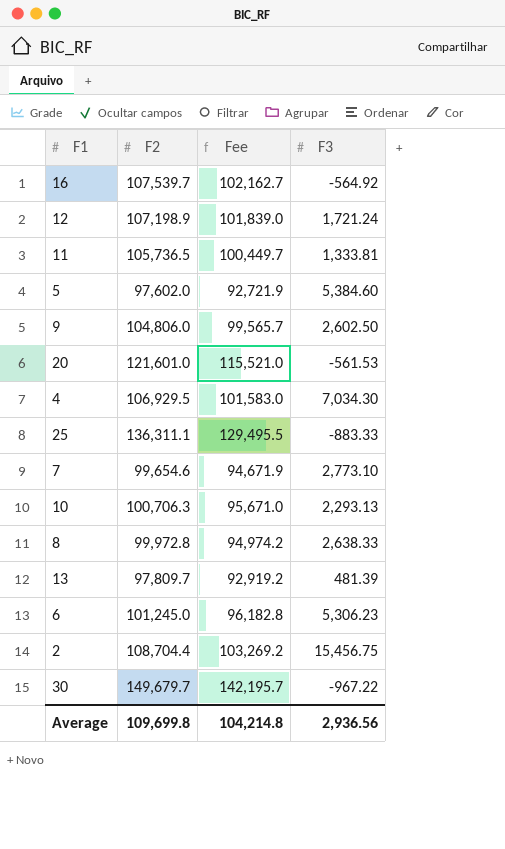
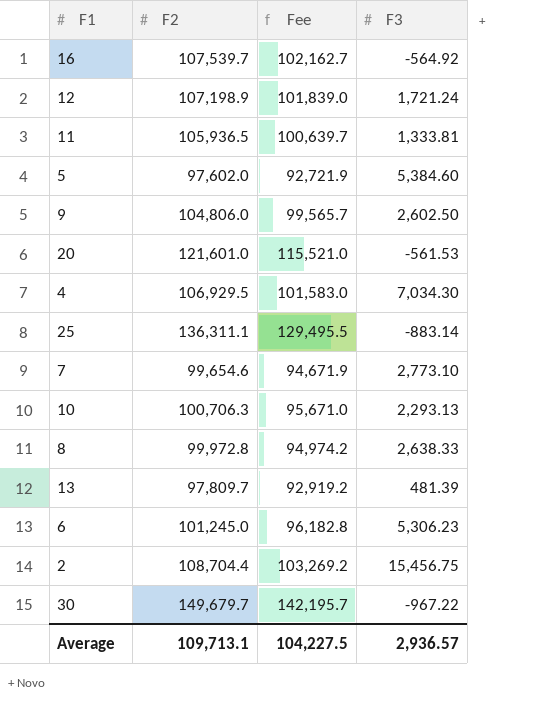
11 | F2: 105,736.5 -> 105,936.5
11 | Fee: 100,449.7 -> 100,639.7
25 | F3: -883.33 -> -883.14
Average | F2: 109,699.8 -> 109,713.1
Average | Fee: 104,214.8 -> 104,227.5
Average | F3: 2,936.56 -> 2,936.57

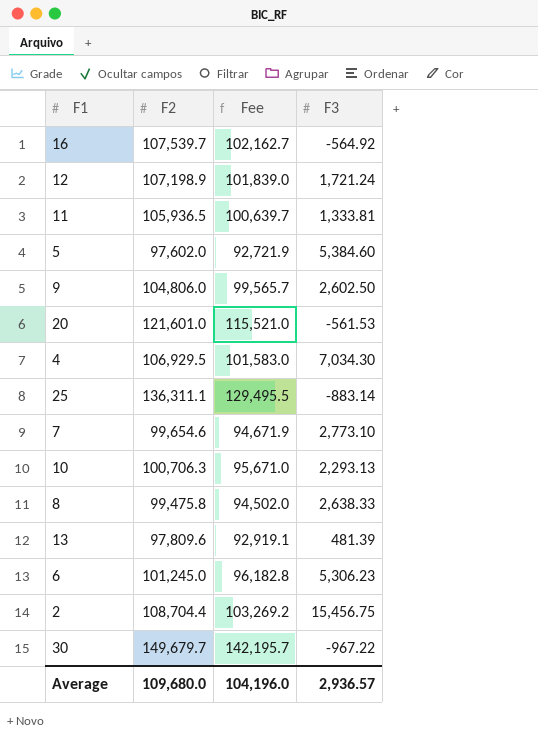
8 | F2: 99,972.8 -> 99,475.8
8 | Fee: 94,974.2 -> 94,502.0
13 | F2: 97,809.7 -> 97,809.6
13 | Fee: 92,919.2 -> 92,919.1
Average | F2: 109,713.1 -> 109,680.0
Average | Fee: 104,227.5 -> 104,196.0

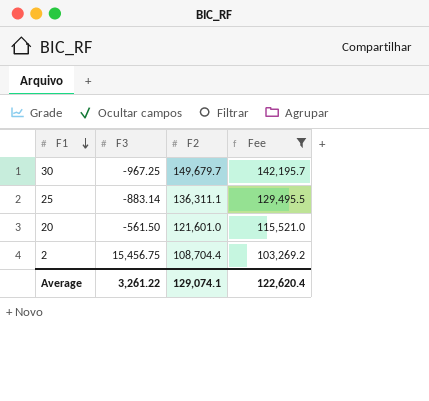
filter: none -> Fee >= 103,269.2
row order: none -> F1 descending
column F3 | position: 4 -> 2
30 | F3: -967.22 -> -967.25
20 | F3: -561.53 -> -561.50
Average | F3: 2,936.57 -> 3,261.22
Average | F2: 109,680.0 -> 129,074.1
Average | Fee: 104,196.0 -> 122,620.4

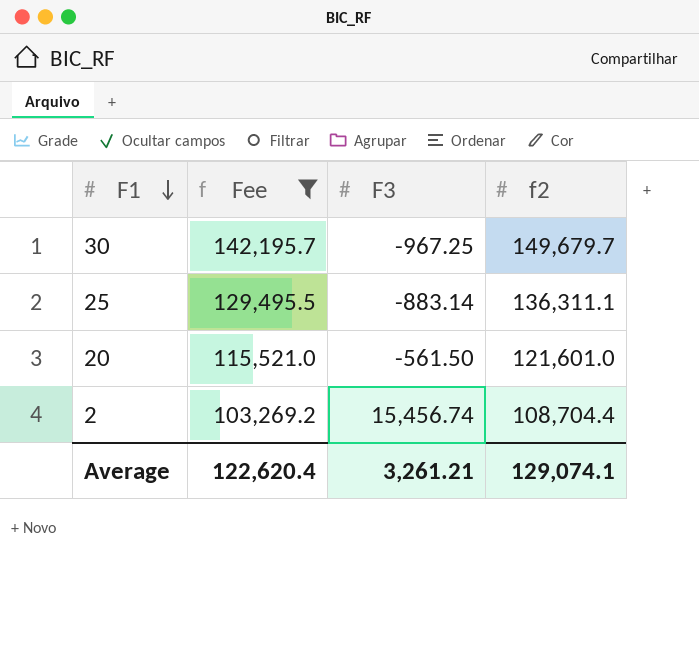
column Fee | position: 4 -> 2
column name: F2 -> f2
2 | F3: 15,456.75 -> 15,456.74
Average | F3: 3,261.22 -> 3,261.21

